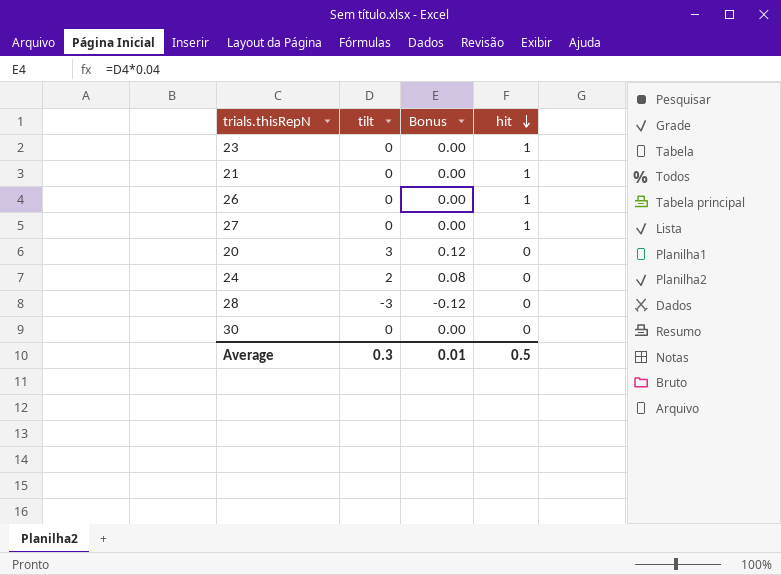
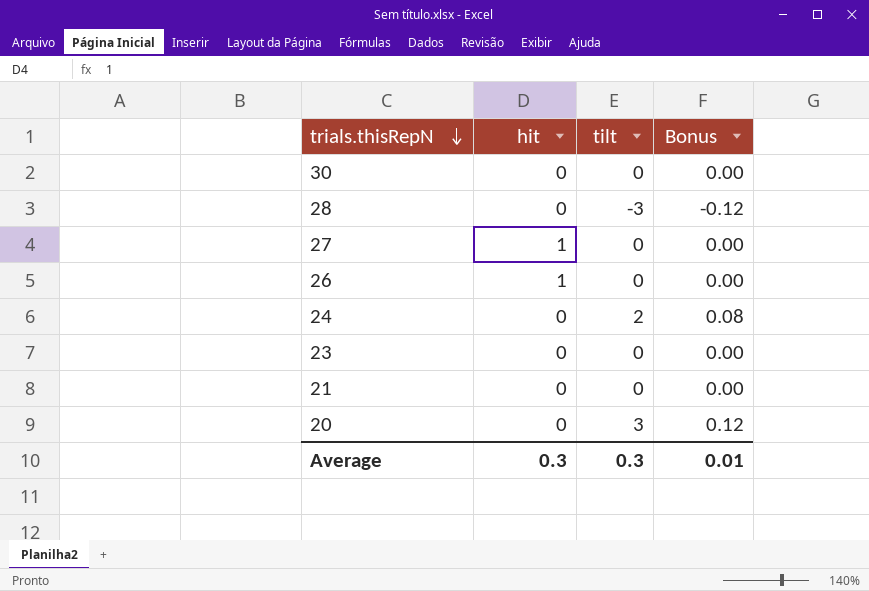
row order: hit descending -> trials.thisRepN descending
column hit | position: 4 -> 2
23 | hit: 1 -> 0
21 | hit: 1 -> 0
Average | hit: 0.5 -> 0.3

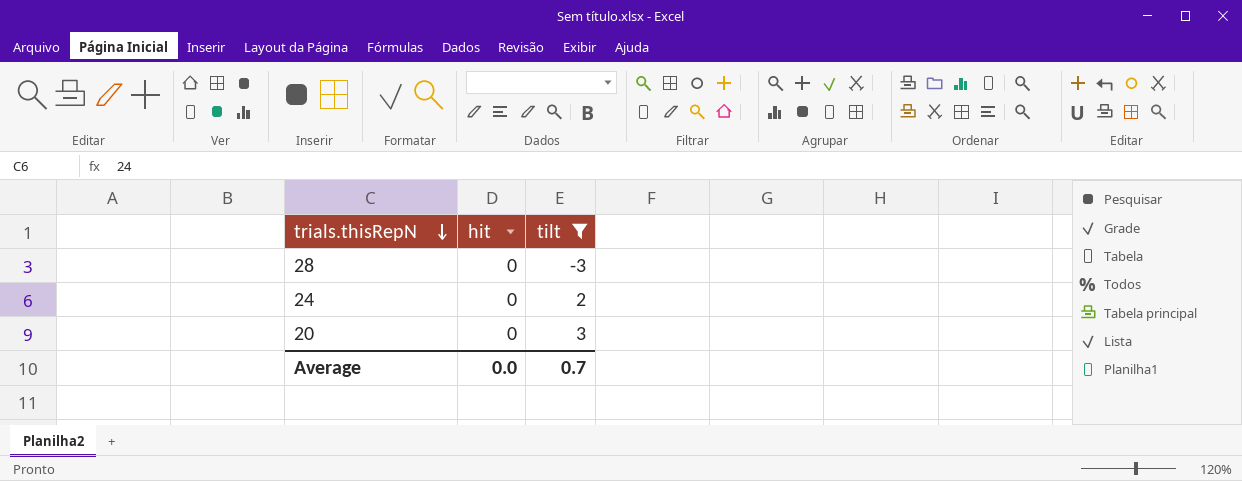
filter: none -> tilt != 0
column Bonus | formula: [tilt] * 0.04 -> none
Average | hit: 0.3 -> 0.0
Average | tilt: 0.3 -> 0.7

